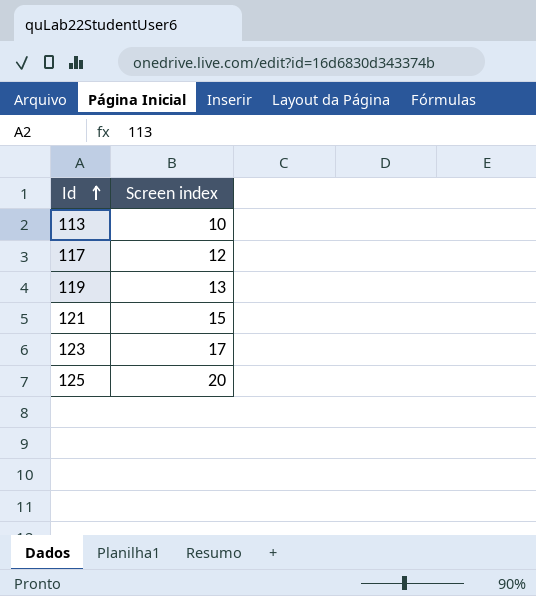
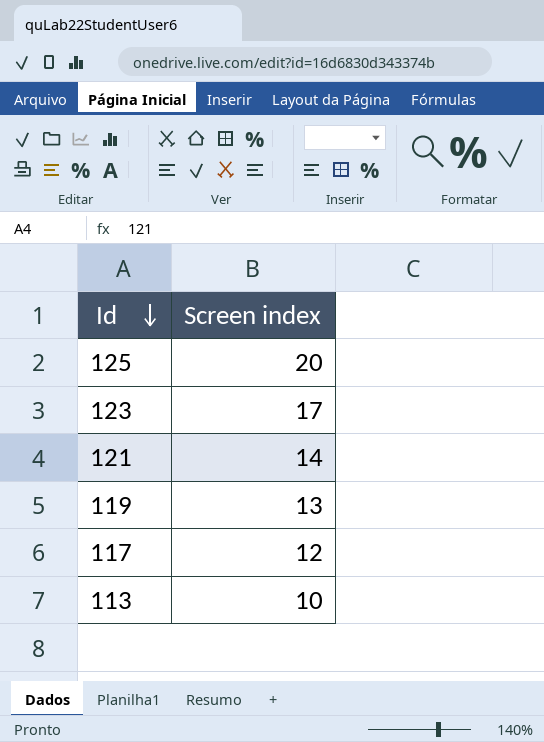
row order: Id ascending -> Id descending
121 | Screen index: 15 -> 14

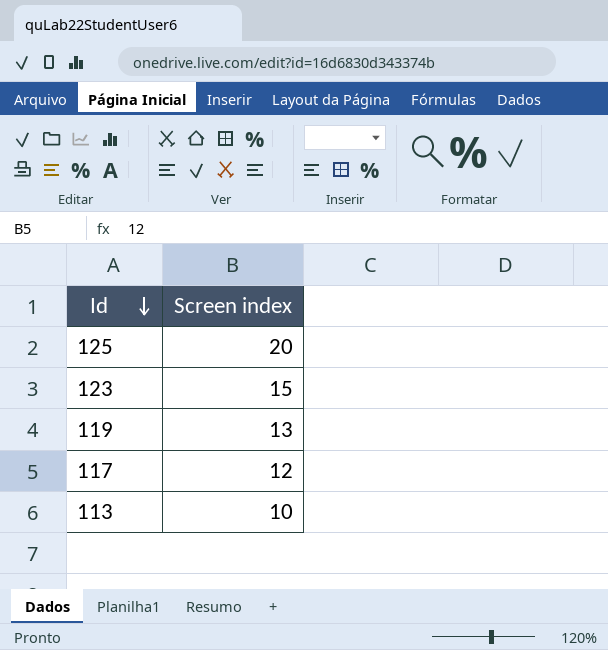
row 121: 14 -> none
123 | Screen index: 17 -> 15

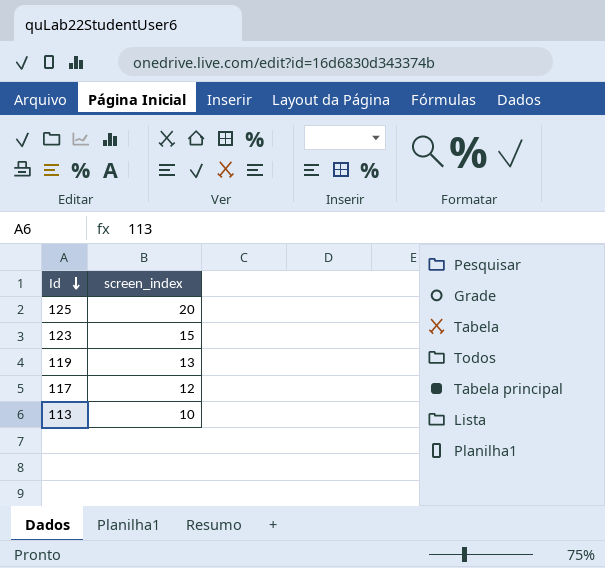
column name: Screen index -> screen_index

